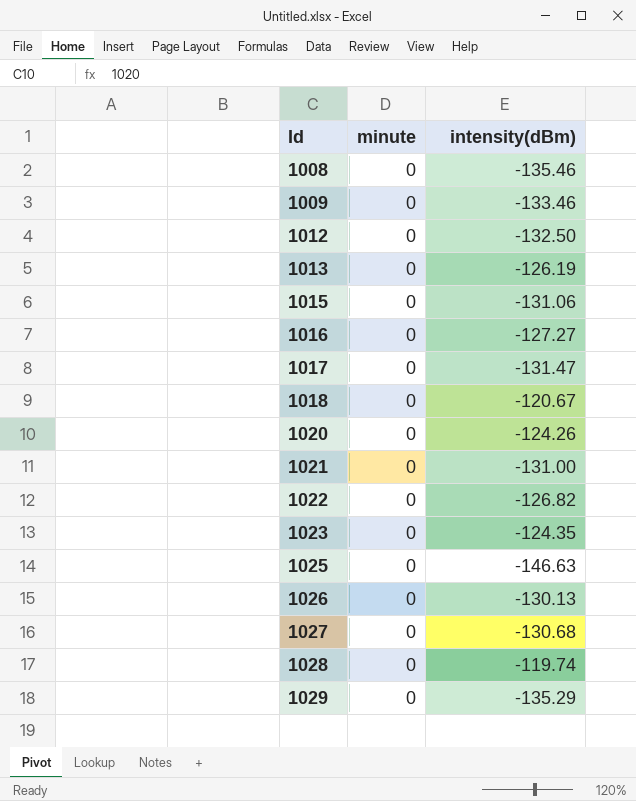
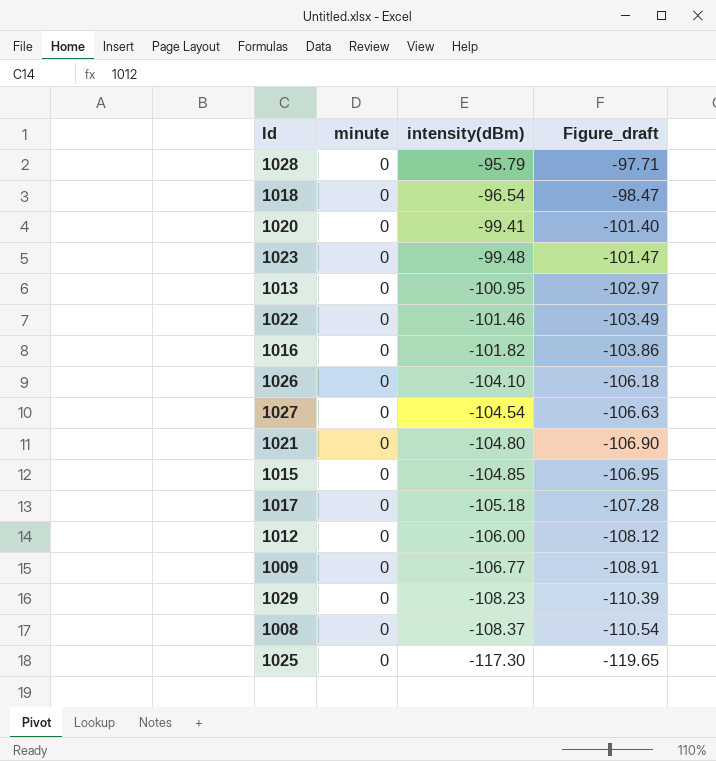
row order: Id ascending -> intensity(dBm) descending
column Figure_draft | formula: none -> [intensity(dBm)] * 1.02
1028 | intensity(dBm): -119.74 -> -95.79
1018 | intensity(dBm): -120.67 -> -96.54
1020 | intensity(dBm): -124.26 -> -99.41
1023 | intensity(dBm): -124.35 -> -99.48
1013 | intensity(dBm): -126.19 -> -100.95
1022 | intensity(dBm): -126.82 -> -101.46
1016 | intensity(dBm): -127.27 -> -101.82
1026 | intensity(dBm): -130.13 -> -104.10
1027 | intensity(dBm): -130.68 -> -104.54
1021 | intensity(dBm): -131.00 -> -104.80
1015 | intensity(dBm): -131.06 -> -104.85
1017 | intensity(dBm): -131.47 -> -105.18
1012 | intensity(dBm): -132.50 -> -106.00
1009 | intensity(dBm): -133.46 -> -106.77
1029 | intensity(dBm): -135.29 -> -108.23
1008 | intensity(dBm): -135.46 -> -108.37
1025 | intensity(dBm): -146.63 -> -117.30

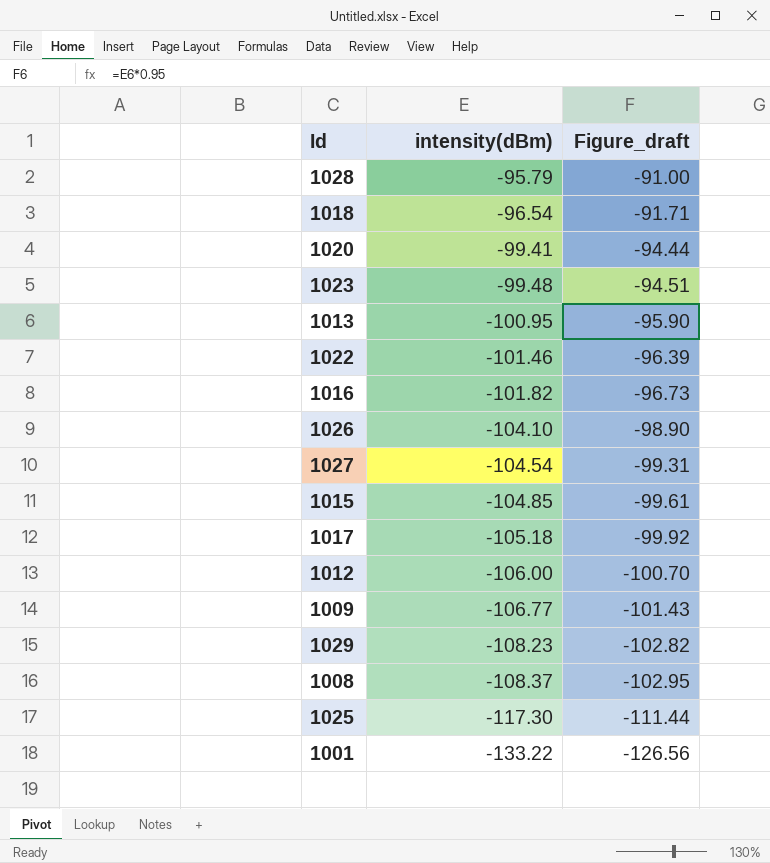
column minute | position: 2 -> none
column Figure_draft | formula: [intensity(dBm)] * 1.02 -> [intensity(dBm)] * 0.95
row 1021: 0 | -104.80 | -106.90 -> none
row 1001: none -> -133.22 | -126.56

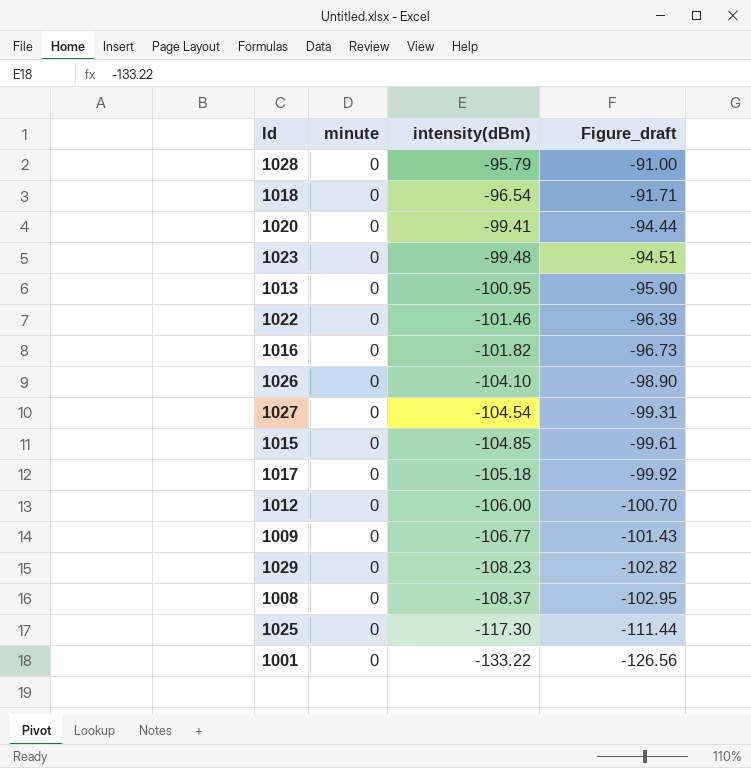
column minute | position: none -> 2

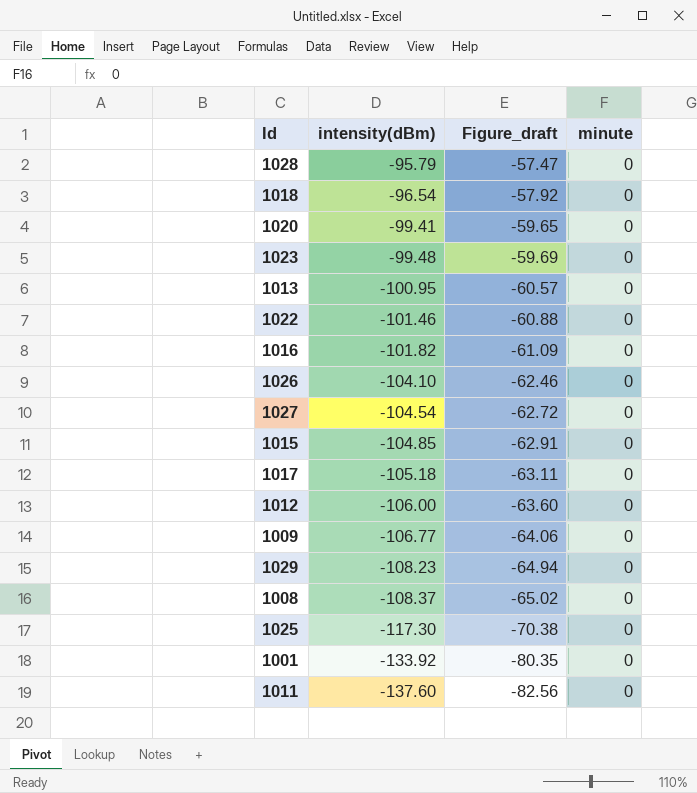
column Figure_draft | formula: [intensity(dBm)] * 0.95 -> [intensity(dBm)] * 0.6
column minute | position: 2 -> 4
1001 | intensity(dBm): -133.22 -> -133.92
row 1011: none -> -137.60 | -82.56 | 0

